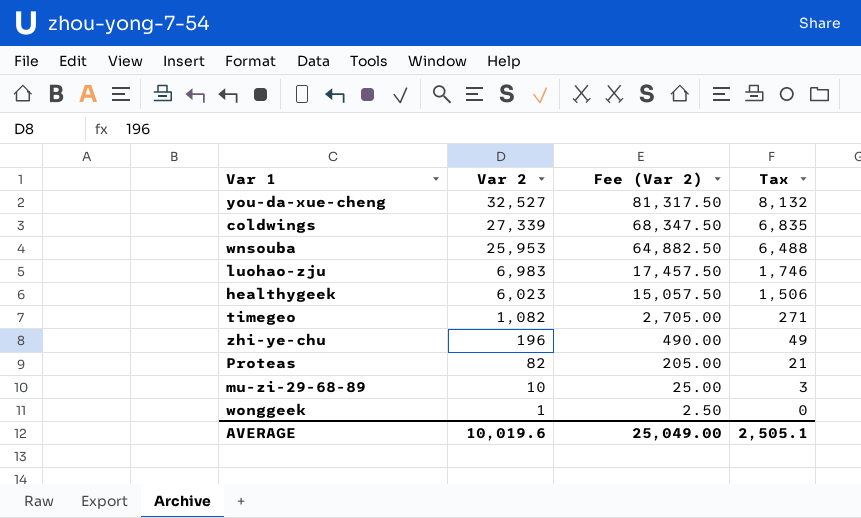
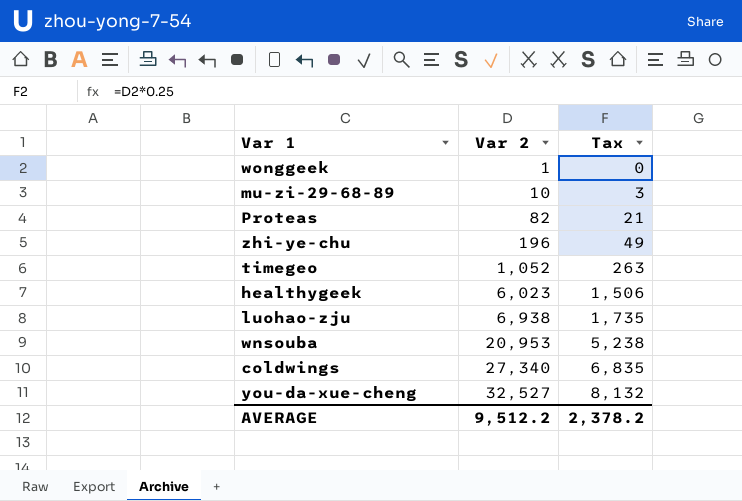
row order: Var 2 descending -> Var 2 ascending
column Fee (Var 2) | formula: [Var 2] * 2.5 -> none
timegeo | Var 2: 1,082 -> 1,052
timegeo | Tax: 271 -> 263
luohao-zju | Var 2: 6,983 -> 6,938
luohao-zju | Tax: 1,746 -> 1,735
wnsouba | Var 2: 25,953 -> 20,953
wnsouba | Tax: 6,488 -> 5,238
coldwings | Var 2: 27,339 -> 27,340
AVERAGE | Var 2: 10,019.6 -> 9,512.2
AVERAGE | Tax: 2,505.1 -> 2,378.2

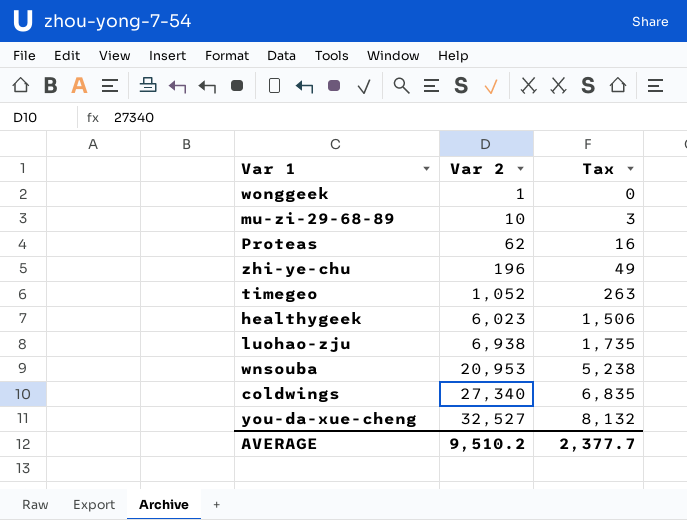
Proteas | Var 2: 82 -> 62
Proteas | Tax: 21 -> 16
AVERAGE | Var 2: 9,512.2 -> 9,510.2
AVERAGE | Tax: 2,378.2 -> 2,377.7

